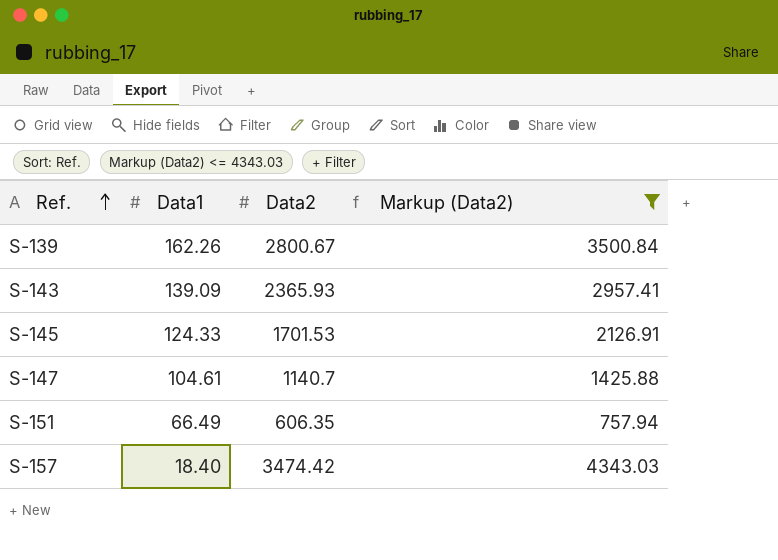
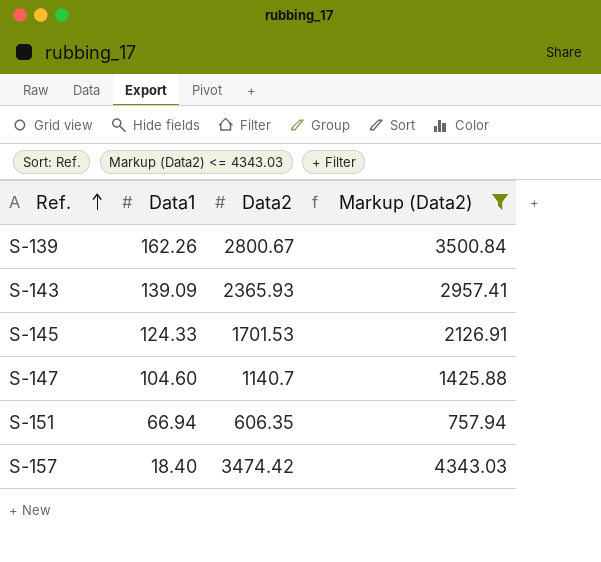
S-147 | Data1: 104.61 -> 104.60
S-151 | Data1: 66.49 -> 66.94

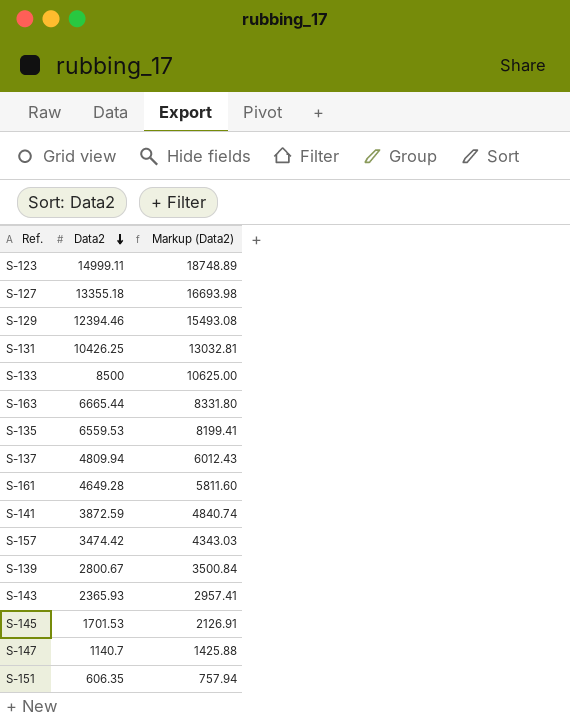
filter: Markup (Data2) <= 4343.03 -> none
row order: Ref. ascending -> Data2 descending
column Data1 | position: 2 -> none

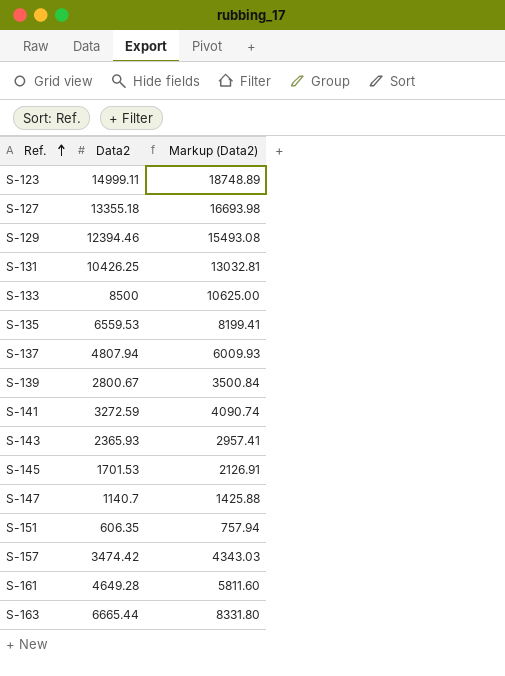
row order: Data2 descending -> Ref. ascending
S-137 | Data2: 4809.94 -> 4807.94
S-137 | Markup (Data2): 6012.43 -> 6009.93
S-141 | Data2: 3872.59 -> 3272.59
S-141 | Markup (Data2): 4840.74 -> 4090.74

